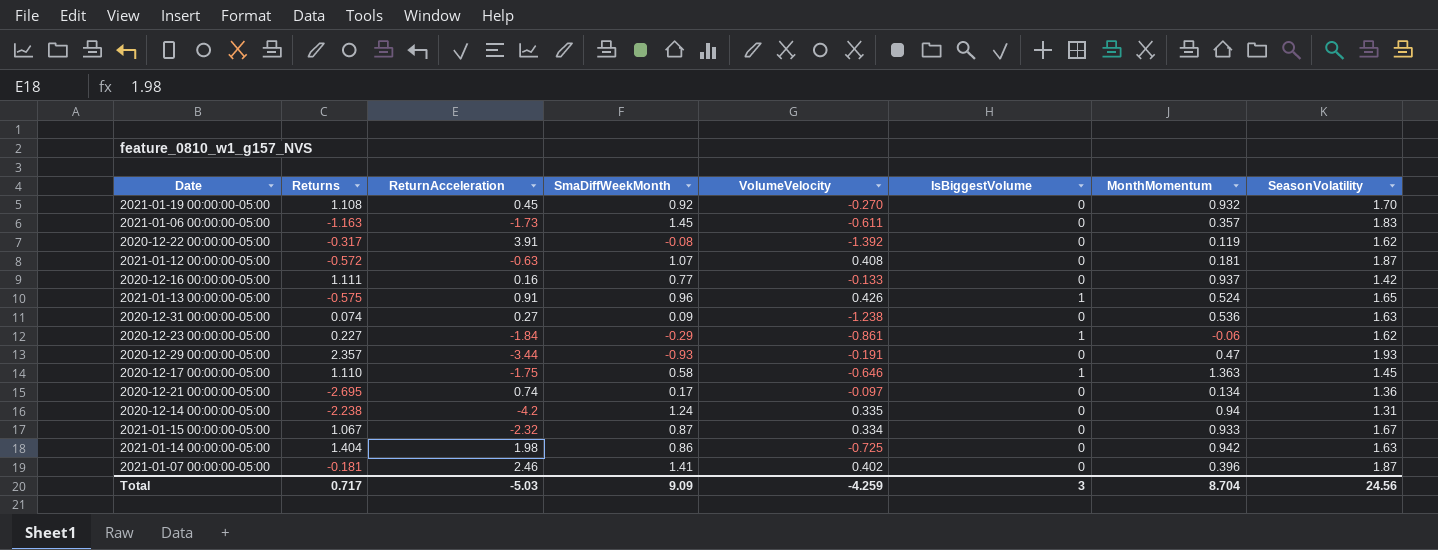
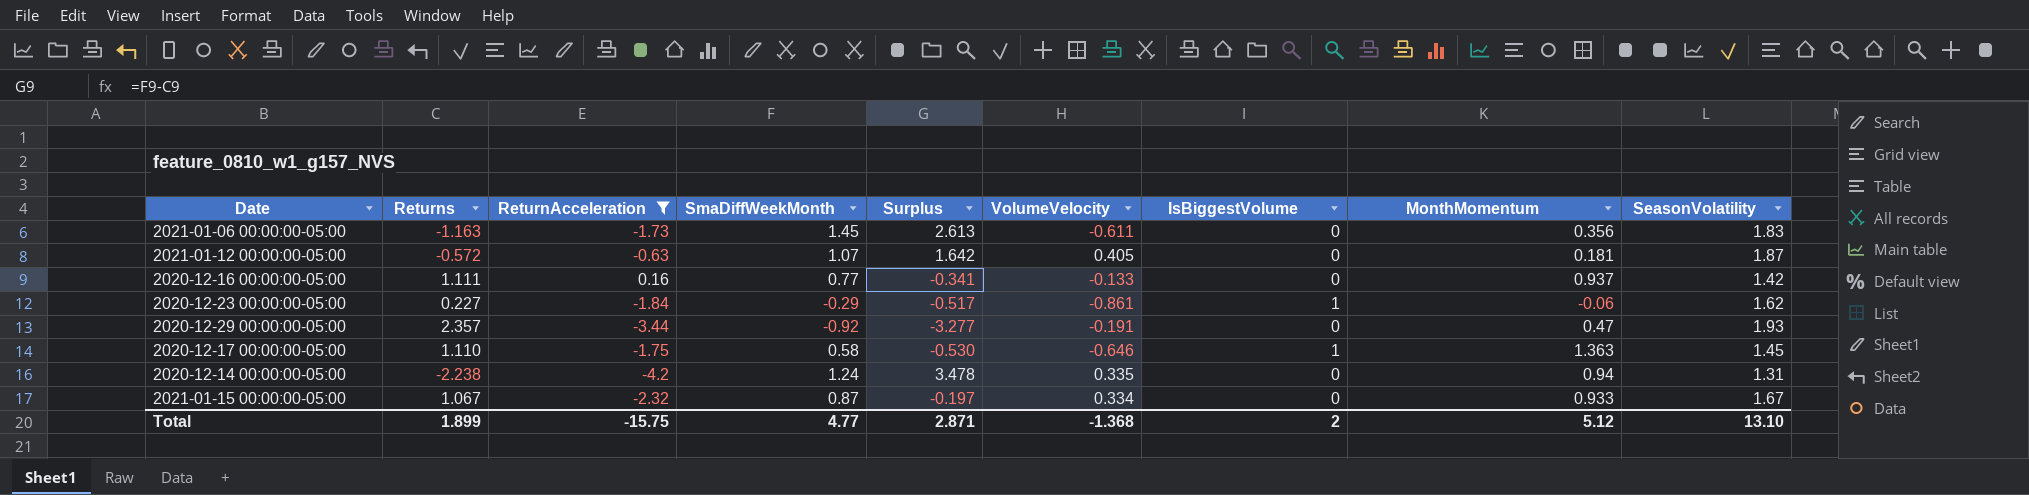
filter: none -> ReturnAcceleration <= 0.16
column Surplus | formula: none -> [SmaDiffWeekMonth] - [Returns]
2021-01-06 00:00:00-05:00 | MonthMomentum: 0.357 -> 0.356
2021-01-12 00:00:00-05:00 | VolumeVelocity: 0.408 -> 0.405
2020-12-29 00:00:00-05:00 | SmaDiffWeekMonth: -0.93 -> -0.92
Total | Returns: 0.717 -> 1.899
Total | ReturnAcceleration: -5.03 -> -15.75
Total | SmaDiffWeekMonth: 9.09 -> 4.77
Total | VolumeVelocity: -4.259 -> -1.368
Total | IsBiggestVolume: 3 -> 2
Total | MonthMomentum: 8.704 -> 5.12
Total | SeasonVolatility: 24.56 -> 13.10

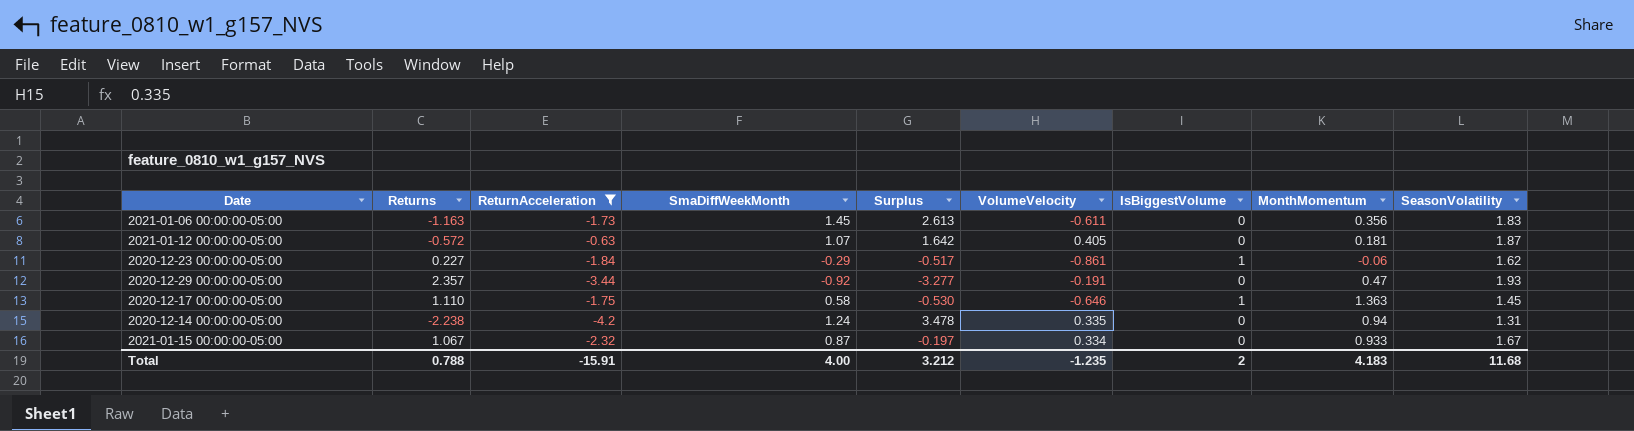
row 2020-12-16 00:00:00-05:00: 1.111 | 0.16 | 0.77 | -0.341 | -0.133 | 0 | 0.937 | 1.42 -> none
Total | Returns: 1.899 -> 0.788
Total | ReturnAcceleration: -15.75 -> -15.91
Total | SmaDiffWeekMonth: 4.77 -> 4.00
Total | Surplus: 2.871 -> 3.212
Total | VolumeVelocity: -1.368 -> -1.235
Total | MonthMomentum: 5.12 -> 4.183
Total | SeasonVolatility: 13.10 -> 11.68

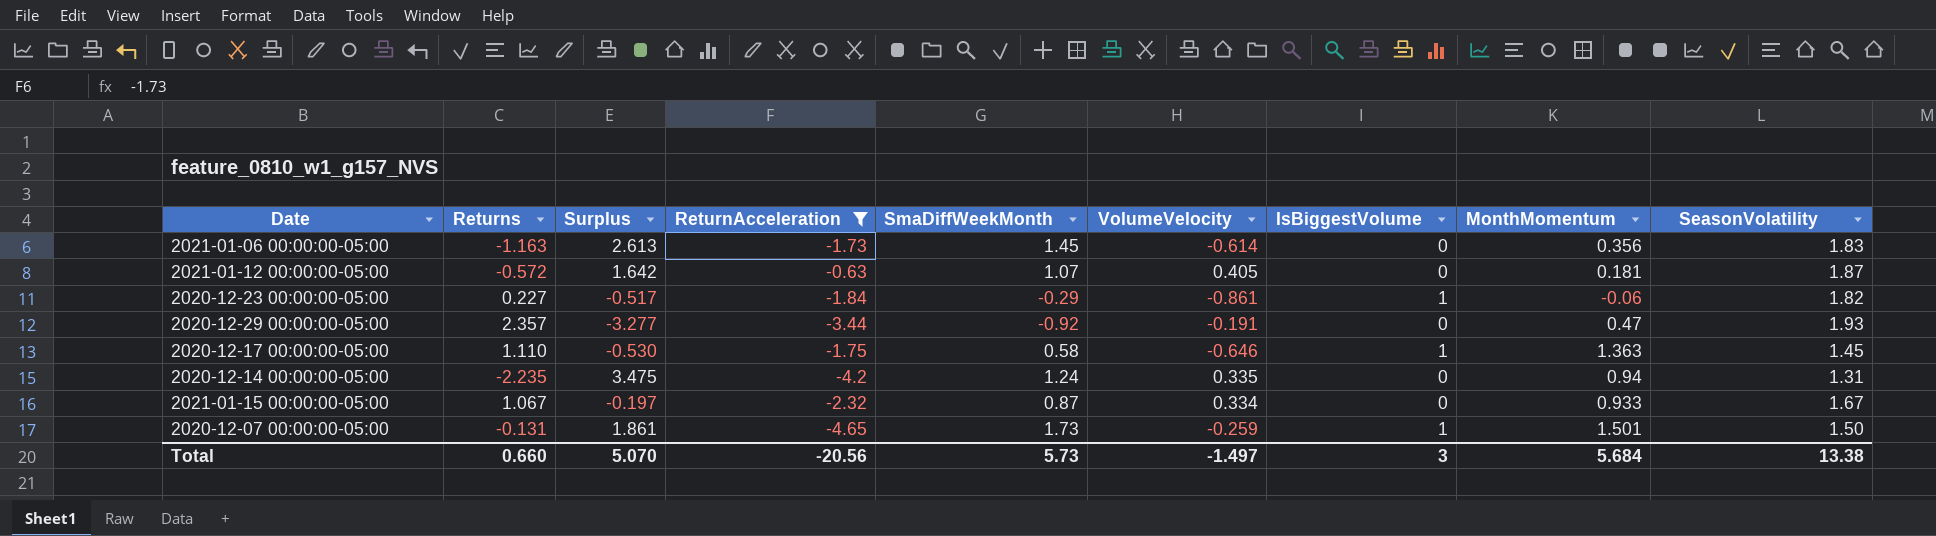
column Surplus | position: 5 -> 3
2021-01-06 00:00:00-05:00 | VolumeVelocity: -0.611 -> -0.614
2020-12-23 00:00:00-05:00 | SeasonVolatility: 1.62 -> 1.82
2020-12-14 00:00:00-05:00 | Returns: -2.238 -> -2.235
2020-12-14 00:00:00-05:00 | Surplus: 3.478 -> 3.475
row 2020-12-07 00:00:00-05:00: none -> -0.131 | 1.861 | -4.65 | 1.73 | -0.259 | 1 | 1.501 | 1.50
Total | Returns: 0.788 -> 0.660
Total | Surplus: 3.212 -> 5.070
Total | ReturnAcceleration: -15.91 -> -20.56
Total | SmaDiffWeekMonth: 4.00 -> 5.73
Total | VolumeVelocity: -1.235 -> -1.497
Total | IsBiggestVolume: 2 -> 3
Total | MonthMomentum: 4.183 -> 5.684
Total | SeasonVolatility: 11.68 -> 13.38

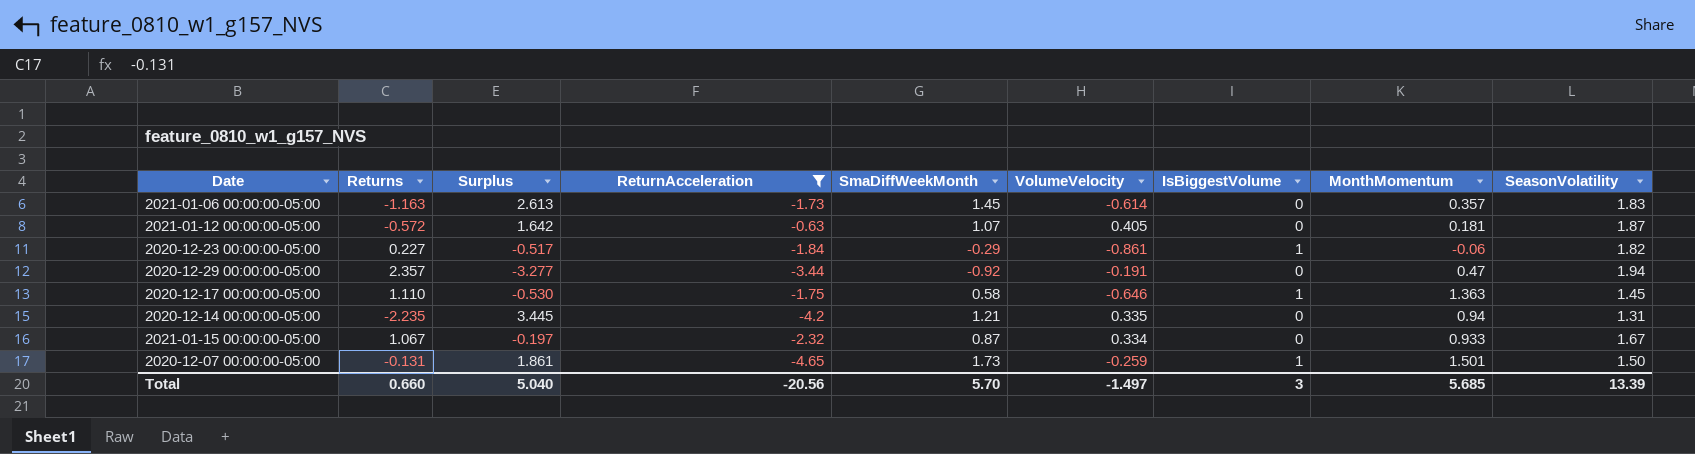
2021-01-06 00:00:00-05:00 | MonthMomentum: 0.356 -> 0.357
2020-12-29 00:00:00-05:00 | SeasonVolatility: 1.93 -> 1.94
2020-12-14 00:00:00-05:00 | Surplus: 3.475 -> 3.445
2020-12-14 00:00:00-05:00 | SmaDiffWeekMonth: 1.24 -> 1.21
Total | Surplus: 5.070 -> 5.040
Total | SmaDiffWeekMonth: 5.73 -> 5.70
Total | MonthMomentum: 5.684 -> 5.685
Total | SeasonVolatility: 13.38 -> 13.39

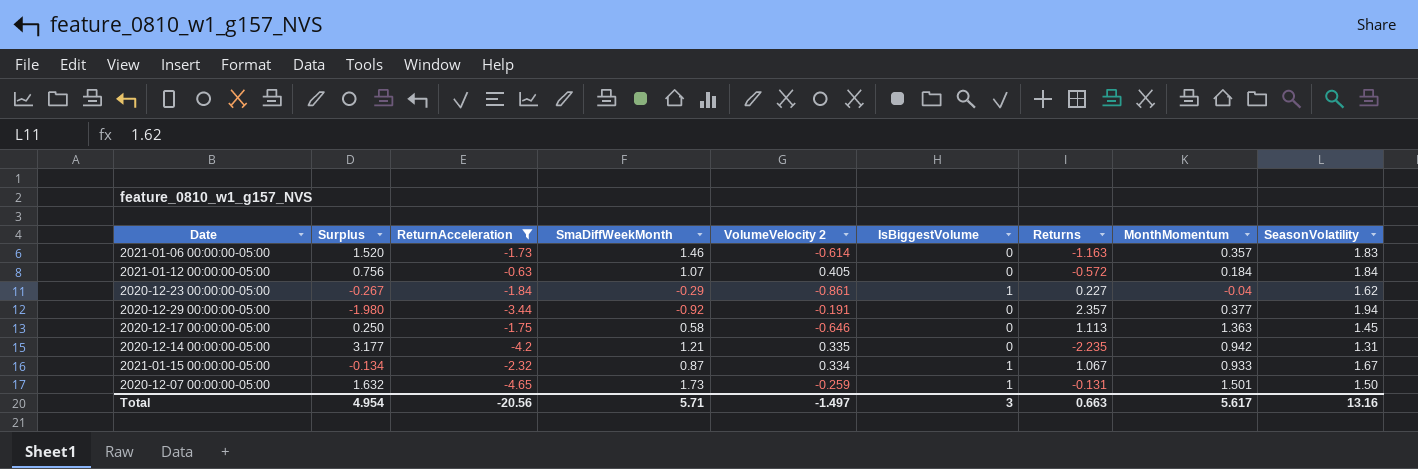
column Surplus | formula: [SmaDiffWeekMonth] - [Returns] -> [MonthMomentum] - [Returns]
column name: VolumeVelocity -> VolumeVelocity 2
column Returns | position: 2 -> 7
2021-01-06 00:00:00-05:00 | SmaDiffWeekMonth: 1.45 -> 1.46
2021-01-12 00:00:00-05:00 | MonthMomentum: 0.181 -> 0.184
2021-01-12 00:00:00-05:00 | SeasonVolatility: 1.87 -> 1.84
2020-12-23 00:00:00-05:00 | MonthMomentum: -0.06 -> -0.04
2020-12-23 00:00:00-05:00 | SeasonVolatility: 1.82 -> 1.62
2020-12-29 00:00:00-05:00 | MonthMomentum: 0.47 -> 0.377
2020-12-17 00:00:00-05:00 | IsBiggestVolume: 1 -> 0
2020-12-17 00:00:00-05:00 | Returns: 1.110 -> 1.113
2020-12-14 00:00:00-05:00 | MonthMomentum: 0.94 -> 0.942
2021-01-15 00:00:00-05:00 | IsBiggestVolume: 0 -> 1
Total | Surplus: 5.040 -> 4.954
Total | SmaDiffWeekMonth: 5.70 -> 5.71
Total | Returns: 0.660 -> 0.663
Total | MonthMomentum: 5.685 -> 5.617
Total | SeasonVolatility: 13.39 -> 13.16

